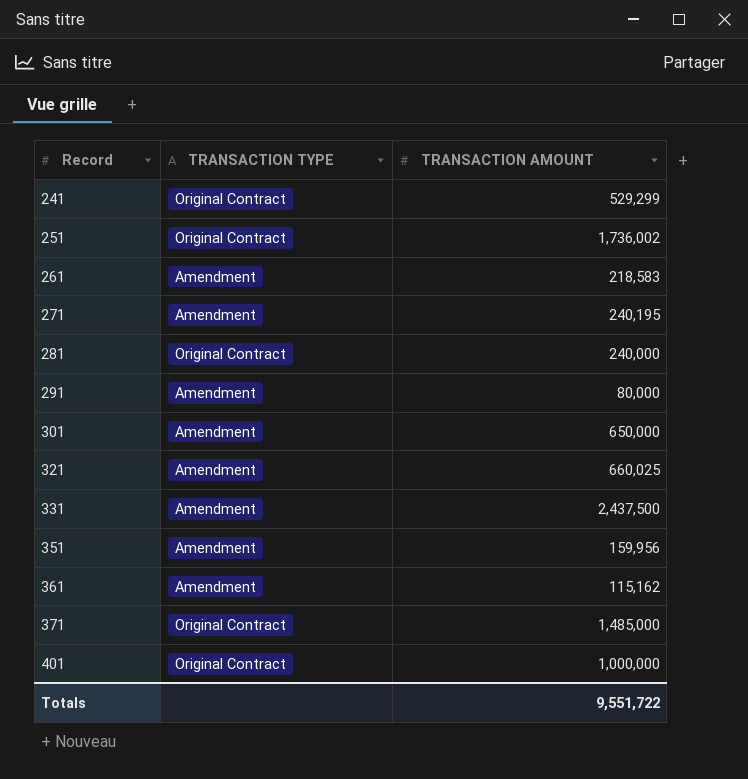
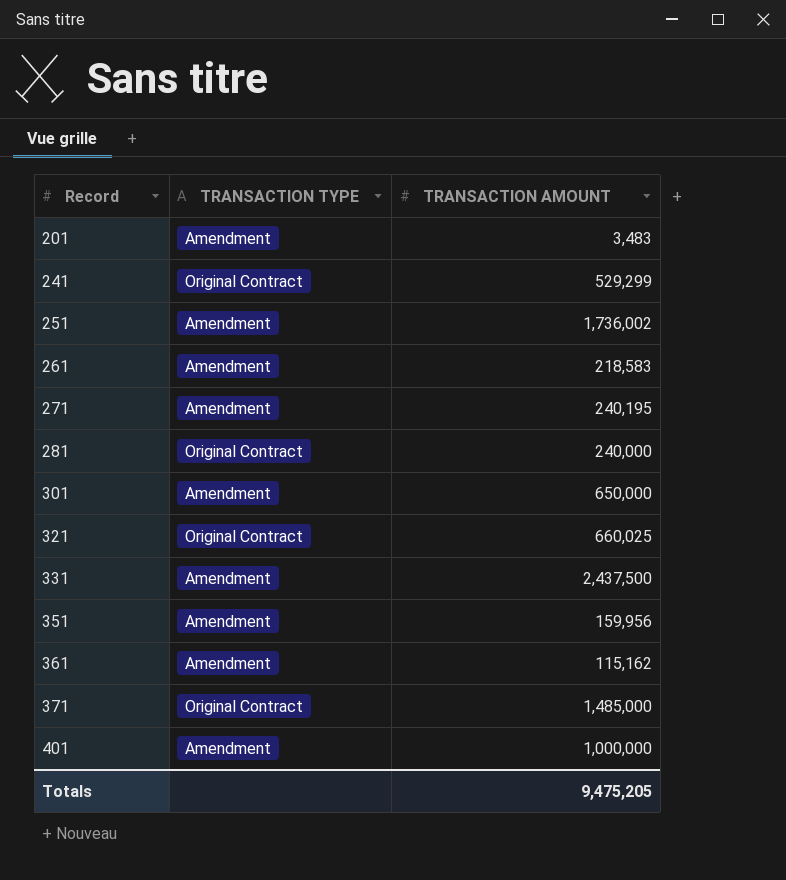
row 291: Amendment | 80,000 -> none
row 201: none -> Amendment | 3,483
251 | TRANSACTION TYPE: Original Contract -> Amendment
321 | TRANSACTION TYPE: Amendment -> Original Contract
401 | TRANSACTION TYPE: Original Contract -> Amendment
Totals | TRANSACTION AMOUNT: 9,551,722 -> 9,475,205

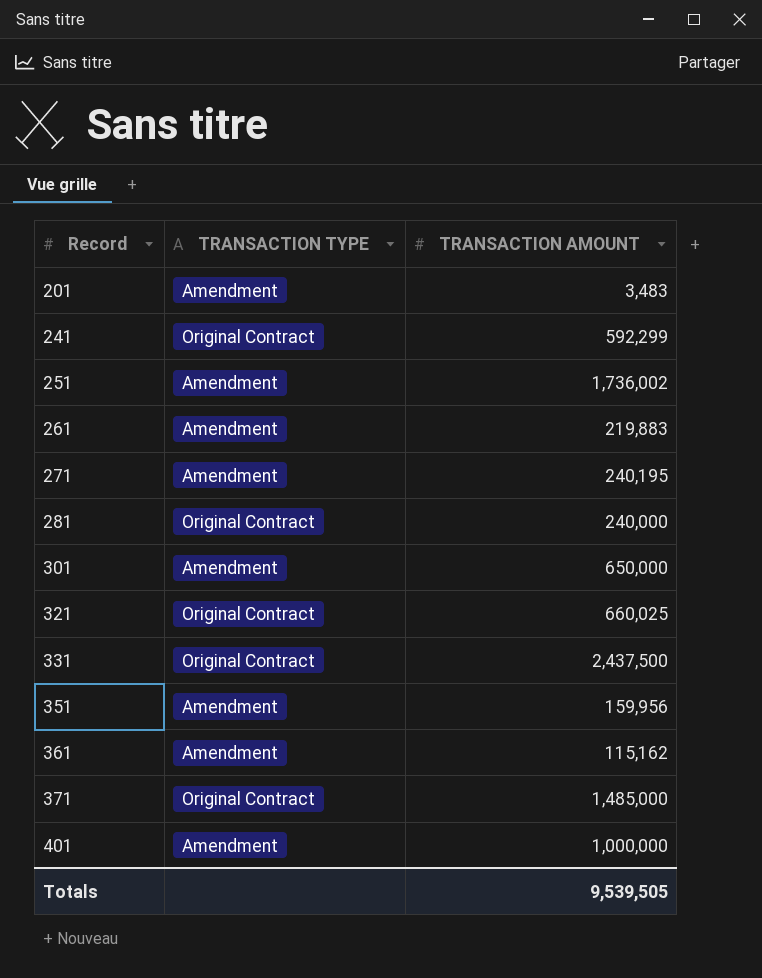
241 | TRANSACTION AMOUNT: 529,299 -> 592,299
261 | TRANSACTION AMOUNT: 218,583 -> 219,883
331 | TRANSACTION TYPE: Amendment -> Original Contract
Totals | TRANSACTION AMOUNT: 9,475,205 -> 9,539,505

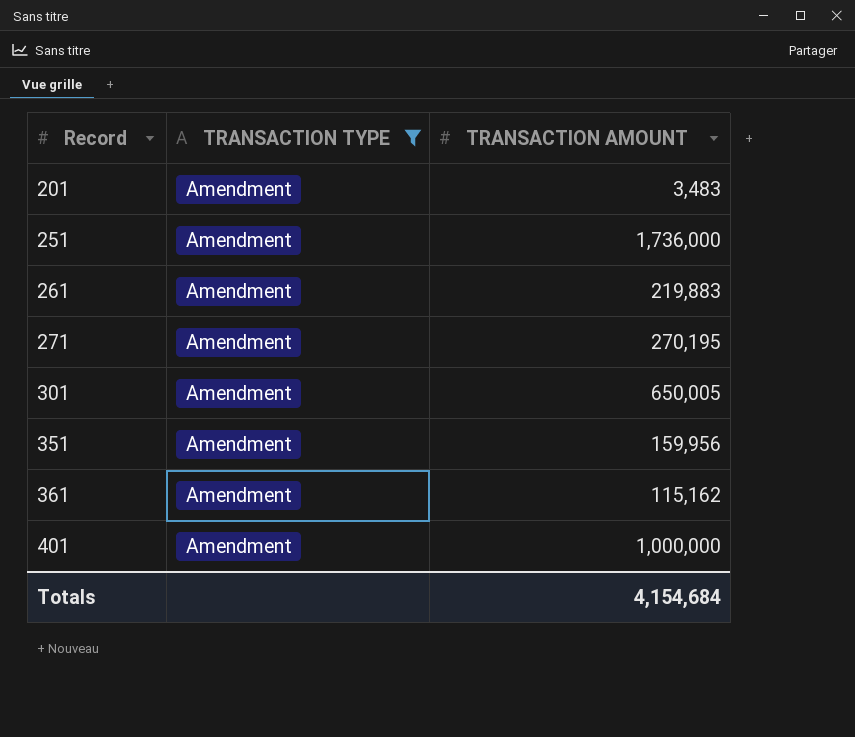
filter: none -> TRANSACTION TYPE = Amendment
251 | TRANSACTION AMOUNT: 1,736,002 -> 1,736,000
271 | TRANSACTION AMOUNT: 240,195 -> 270,195
301 | TRANSACTION AMOUNT: 650,000 -> 650,005
Totals | TRANSACTION AMOUNT: 9,539,505 -> 4,154,684

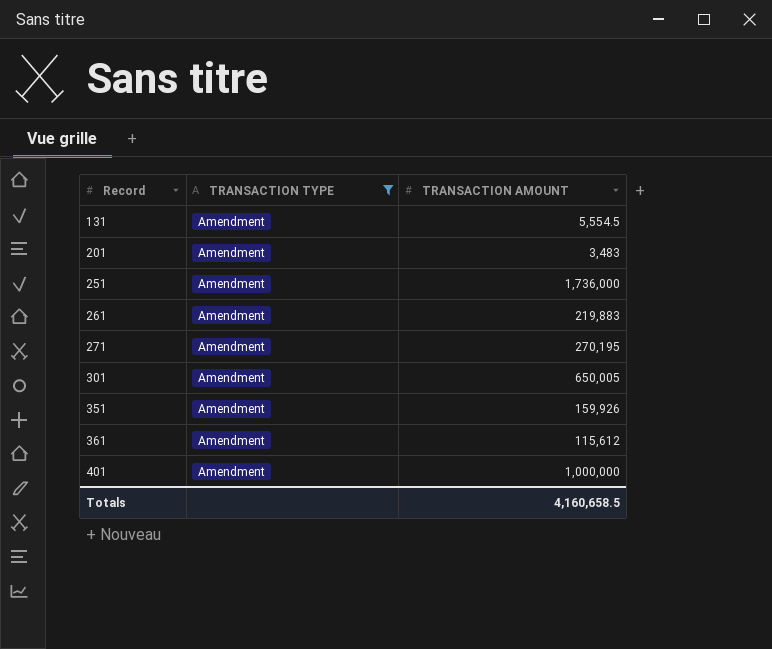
row 131: none -> Amendment | 5,554.5
351 | TRANSACTION AMOUNT: 159,956 -> 159,926
361 | TRANSACTION AMOUNT: 115,162 -> 115,612
Totals | TRANSACTION AMOUNT: 4,154,684 -> 4,160,658.5

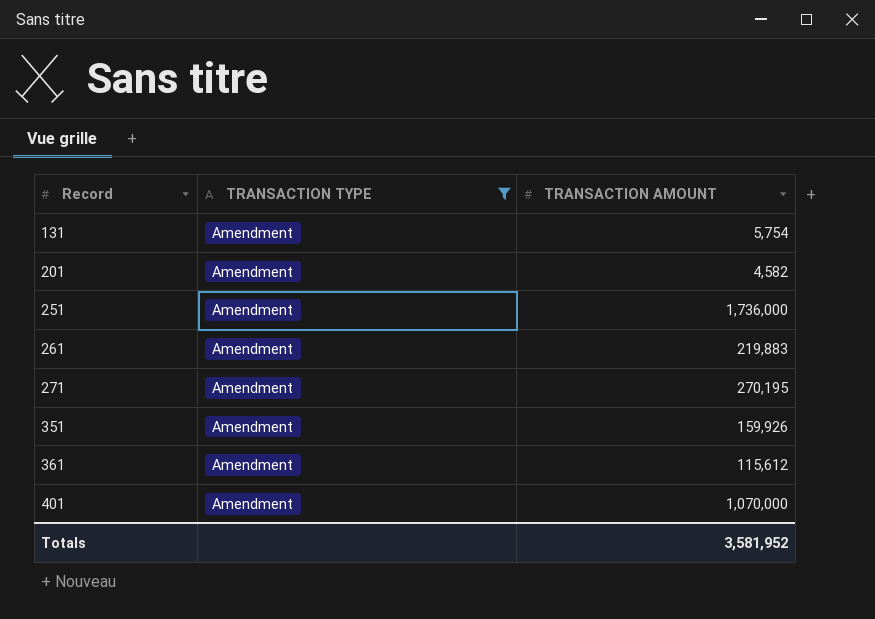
row 301: Amendment | 650,005 -> none
131 | TRANSACTION AMOUNT: 5,554.5 -> 5,754
201 | TRANSACTION AMOUNT: 3,483 -> 4,582
401 | TRANSACTION AMOUNT: 1,000,000 -> 1,070,000
Totals | TRANSACTION AMOUNT: 4,160,658.5 -> 3,581,952

